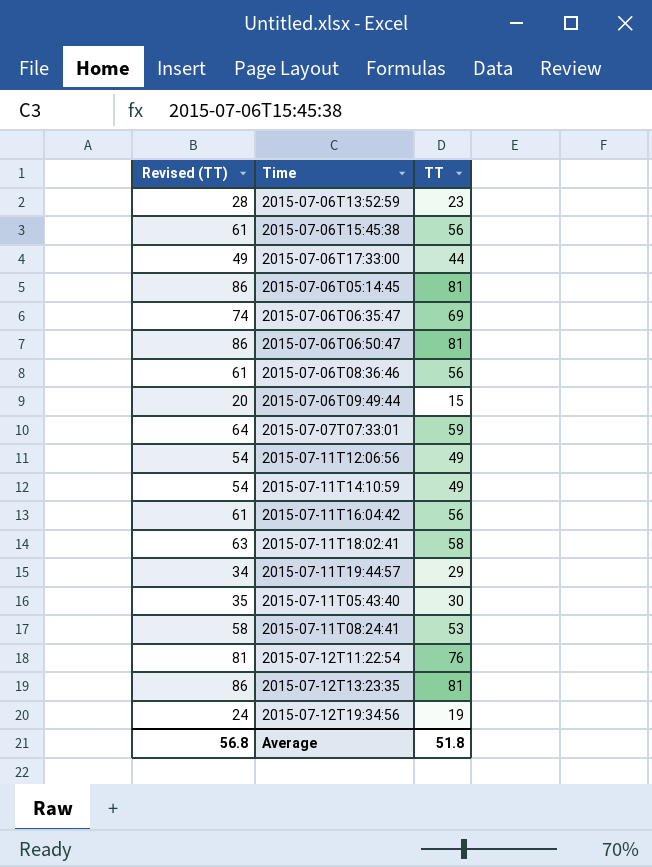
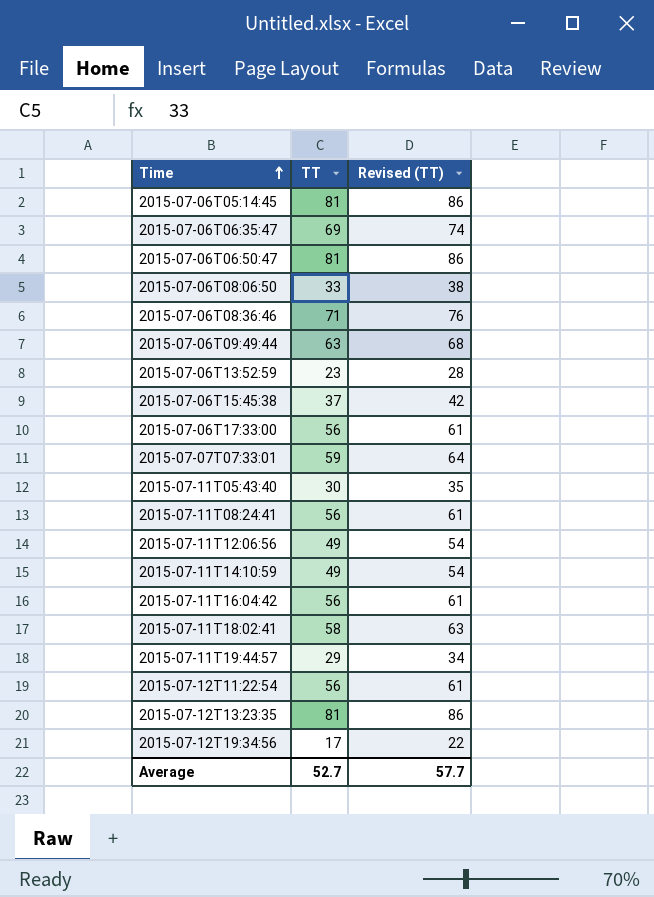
row order: none -> Time ascending
column Revised (TT) | position: 1 -> 3
row 2015-07-06T08:06:50: none -> 33 | 38
2015-07-06T08:36:46 | TT: 56 -> 71
2015-07-06T08:36:46 | Revised (TT): 61 -> 76
2015-07-06T09:49:44 | TT: 15 -> 63
2015-07-06T09:49:44 | Revised (TT): 20 -> 68
2015-07-06T15:45:38 | TT: 56 -> 37
2015-07-06T15:45:38 | Revised (TT): 61 -> 42
2015-07-06T17:33:00 | TT: 44 -> 56
2015-07-06T17:33:00 | Revised (TT): 49 -> 61
2015-07-11T08:24:41 | TT: 53 -> 56
2015-07-11T08:24:41 | Revised (TT): 58 -> 61
2015-07-12T11:22:54 | TT: 76 -> 56
2015-07-12T11:22:54 | Revised (TT): 81 -> 61
2015-07-12T19:34:56 | TT: 19 -> 17
2015-07-12T19:34:56 | Revised (TT): 24 -> 22
Average | TT: 51.8 -> 52.7
Average | Revised (TT): 56.8 -> 57.7

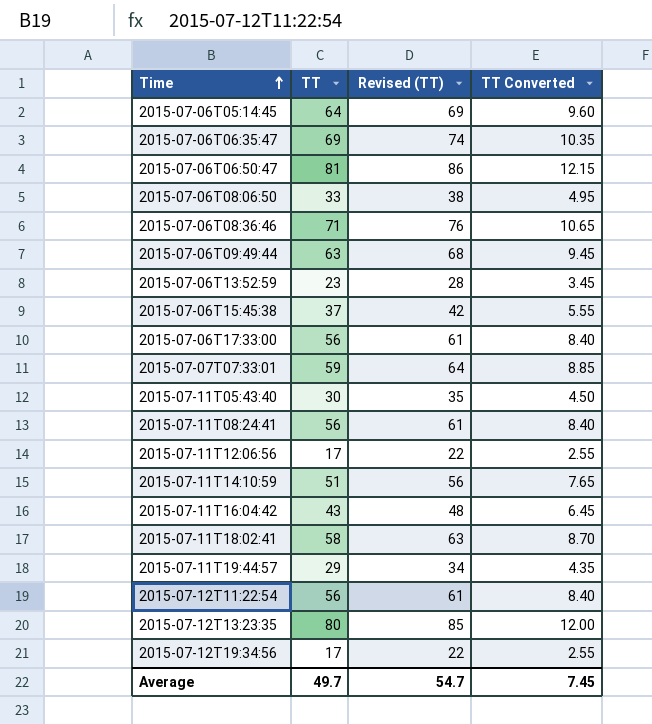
column TT Converted | formula: none -> [TT] * 0.15
2015-07-06T05:14:45 | TT: 81 -> 64
2015-07-06T05:14:45 | Revised (TT): 86 -> 69
2015-07-11T12:06:56 | TT: 49 -> 17
2015-07-11T12:06:56 | Revised (TT): 54 -> 22
2015-07-11T14:10:59 | TT: 49 -> 51
2015-07-11T14:10:59 | Revised (TT): 54 -> 56
2015-07-11T16:04:42 | TT: 56 -> 43
2015-07-11T16:04:42 | Revised (TT): 61 -> 48
2015-07-12T13:23:35 | TT: 81 -> 80
2015-07-12T13:23:35 | Revised (TT): 86 -> 85
Average | TT: 52.7 -> 49.7
Average | Revised (TT): 57.7 -> 54.7

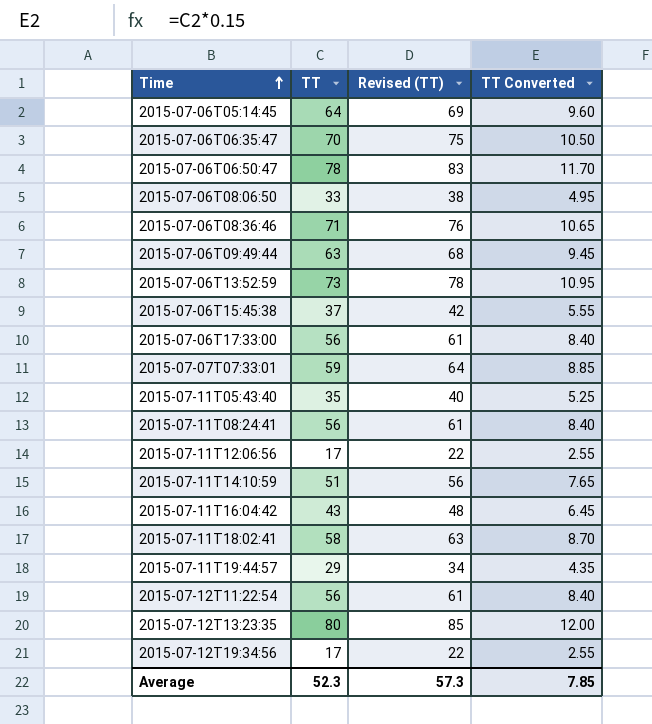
2015-07-06T06:35:47 | TT: 69 -> 70
2015-07-06T06:35:47 | Revised (TT): 74 -> 75
2015-07-06T06:35:47 | TT Converted: 10.35 -> 10.50
2015-07-06T06:50:47 | TT: 81 -> 78
2015-07-06T06:50:47 | Revised (TT): 86 -> 83
2015-07-06T06:50:47 | TT Converted: 12.15 -> 11.70
2015-07-06T13:52:59 | TT: 23 -> 73
2015-07-06T13:52:59 | Revised (TT): 28 -> 78
2015-07-06T13:52:59 | TT Converted: 3.45 -> 10.95
2015-07-11T05:43:40 | TT: 30 -> 35
2015-07-11T05:43:40 | Revised (TT): 35 -> 40
2015-07-11T05:43:40 | TT Converted: 4.50 -> 5.25
Average | TT: 49.7 -> 52.3
Average | Revised (TT): 54.7 -> 57.3
Average | TT Converted: 7.45 -> 7.85

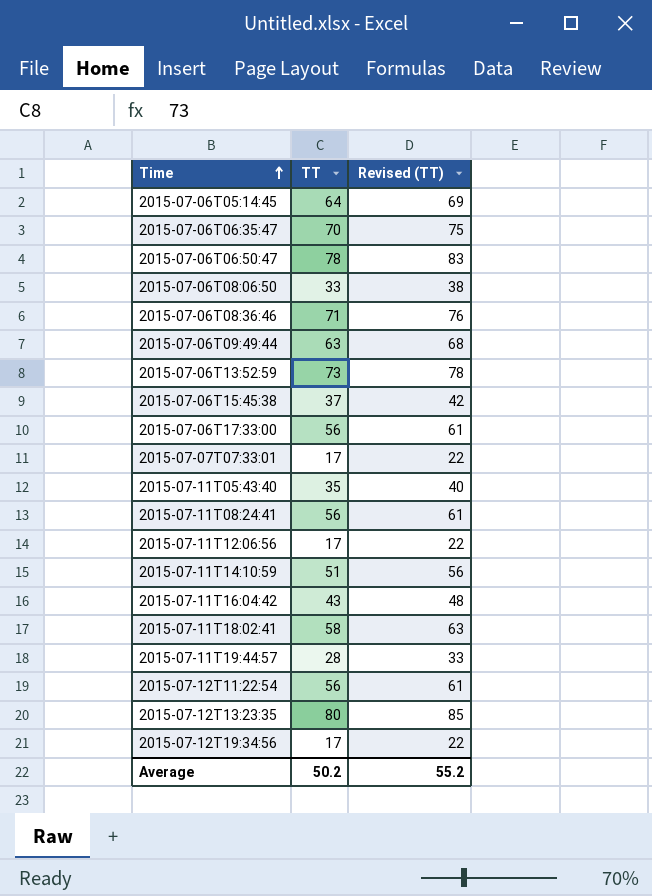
column TT Converted | formula: [TT] * 0.15 -> none
2015-07-07T07:33:01 | TT: 59 -> 17
2015-07-07T07:33:01 | Revised (TT): 64 -> 22
2015-07-11T19:44:57 | TT: 29 -> 28
2015-07-11T19:44:57 | Revised (TT): 34 -> 33
Average | TT: 52.3 -> 50.2
Average | Revised (TT): 57.3 -> 55.2

